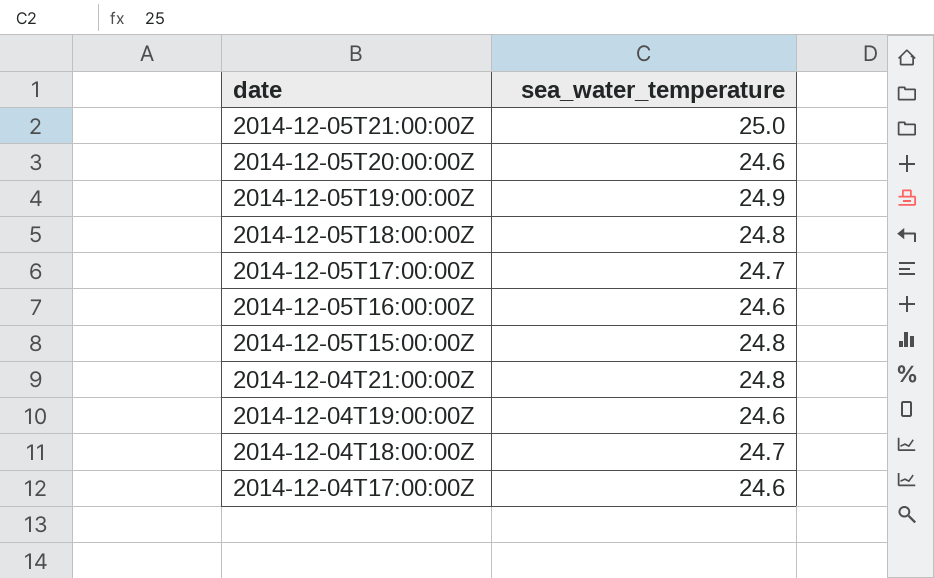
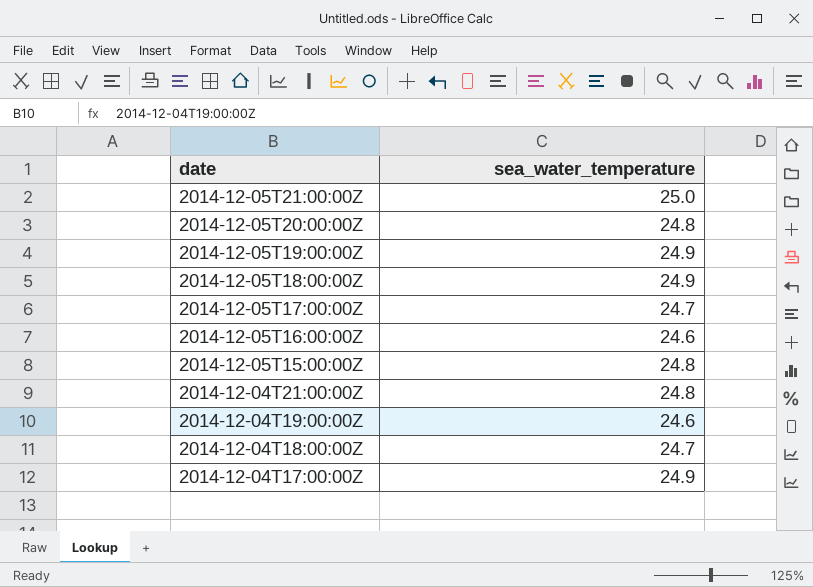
2014-12-05T20:00:00Z | sea_water_temperature: 24.6 -> 24.8
2014-12-05T18:00:00Z | sea_water_temperature: 24.8 -> 24.9
2014-12-04T17:00:00Z | sea_water_temperature: 24.6 -> 24.9

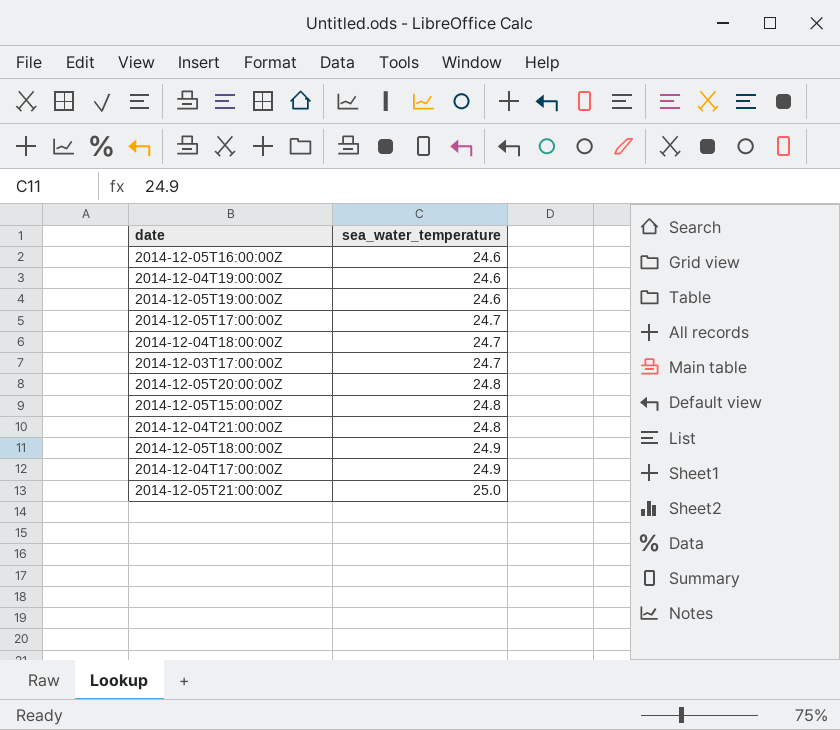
row order: date descending -> sea_water_temperature ascending
2014-12-05T19:00:00Z | sea_water_temperature: 24.9 -> 24.6
row 2014-12-03T17:00:00Z: none -> 24.7

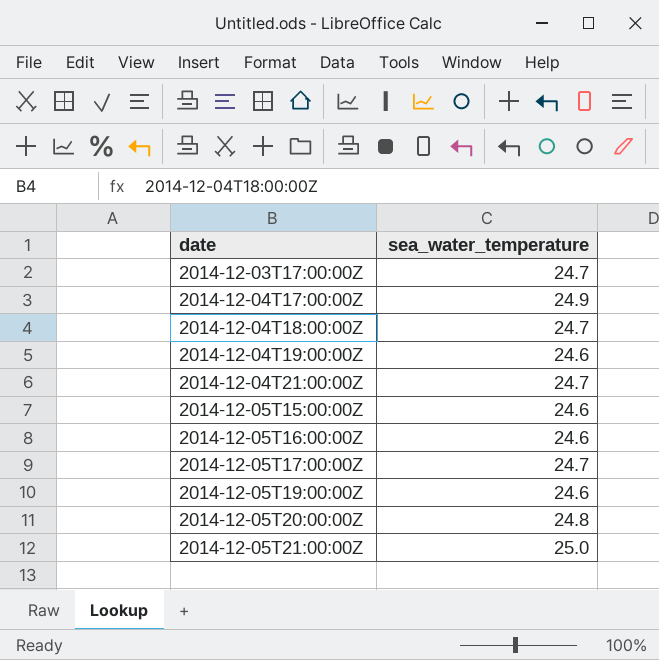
row order: sea_water_temperature ascending -> date ascending
row 2014-12-05T18:00:00Z: 24.9 -> none
2014-12-04T21:00:00Z | sea_water_temperature: 24.8 -> 24.7
2014-12-05T15:00:00Z | sea_water_temperature: 24.8 -> 24.6

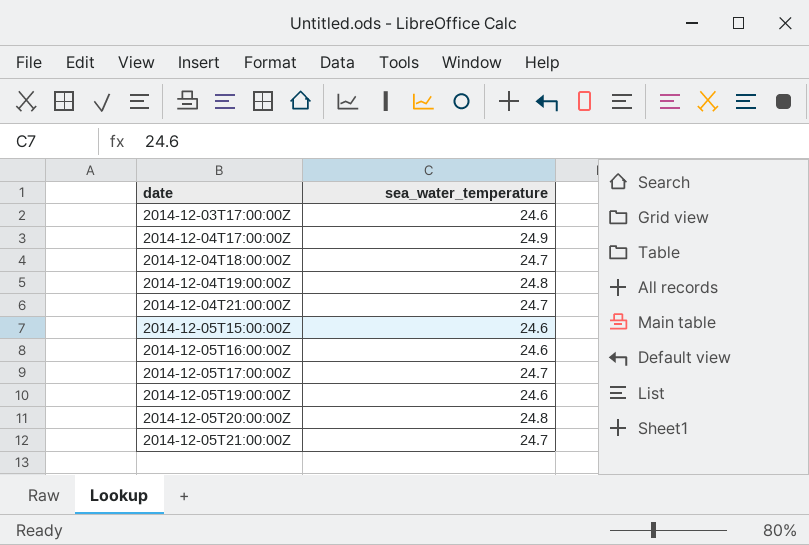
2014-12-03T17:00:00Z | sea_water_temperature: 24.7 -> 24.6
2014-12-04T19:00:00Z | sea_water_temperature: 24.6 -> 24.8
2014-12-05T21:00:00Z | sea_water_temperature: 25.0 -> 24.7

